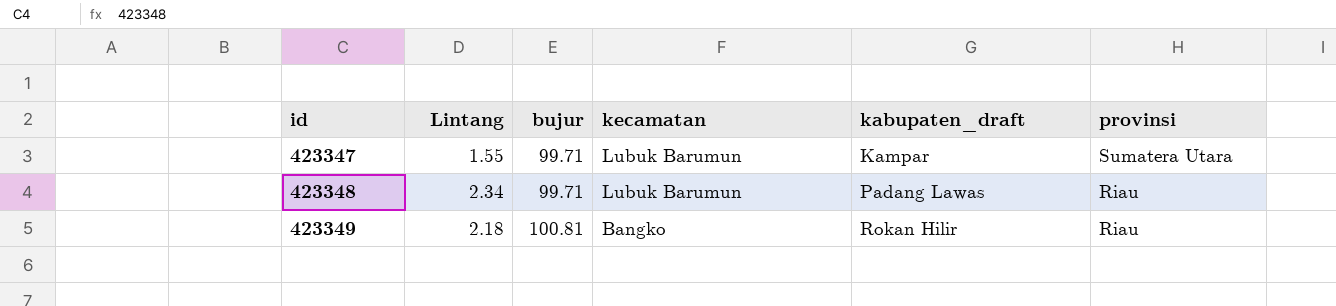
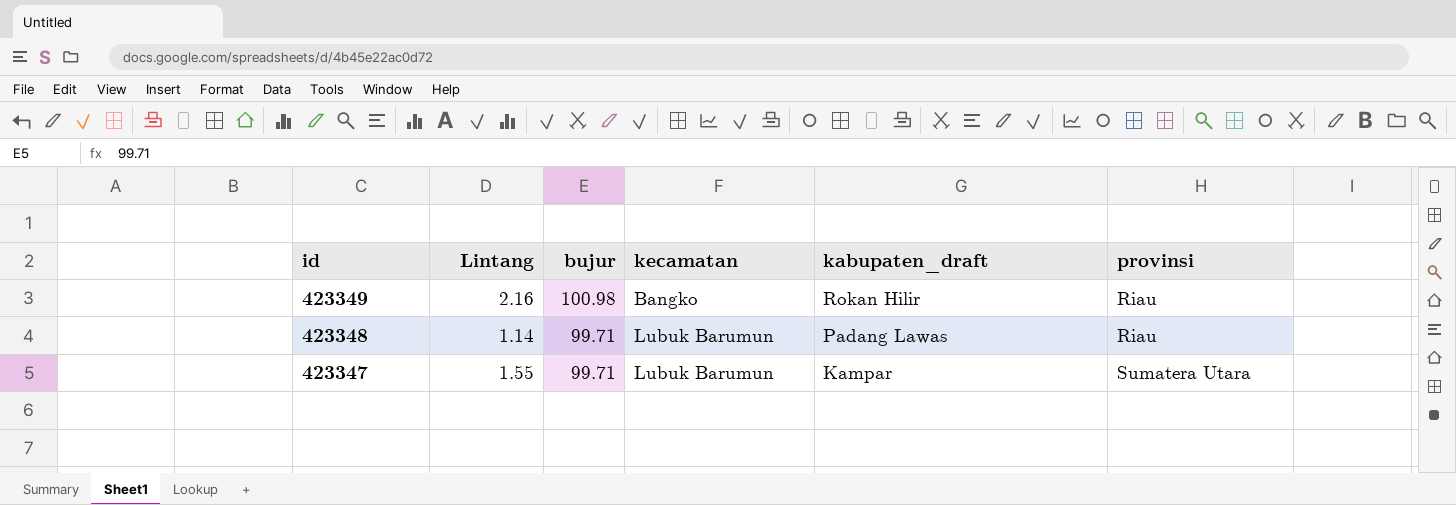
row order: id ascending -> id descending
423349 | Lintang: 2.18 -> 2.16
423349 | bujur: 100.81 -> 100.98
423348 | Lintang: 2.34 -> 1.14

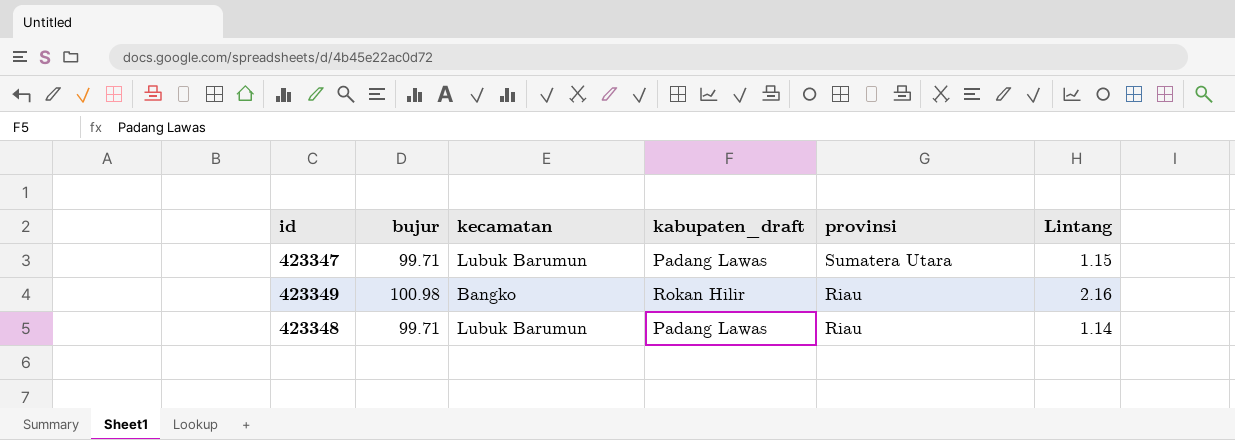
row order: id descending -> provinsi descending
column Lintang | position: 2 -> 6
423347 | kabupaten_draft: Kampar -> Padang Lawas
423347 | Lintang: 1.55 -> 1.15

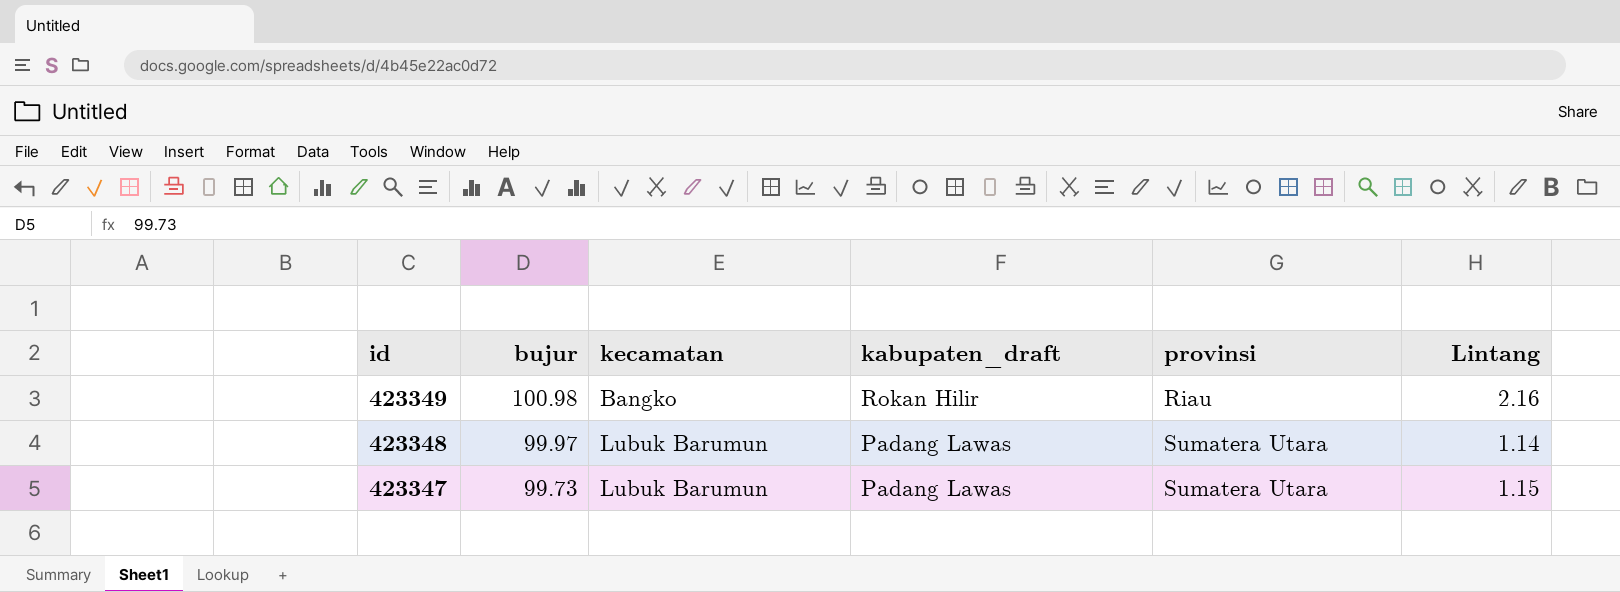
row order: provinsi descending -> id descending
423348 | bujur: 99.71 -> 99.97
423348 | provinsi: Riau -> Sumatera Utara
423347 | bujur: 99.71 -> 99.73

